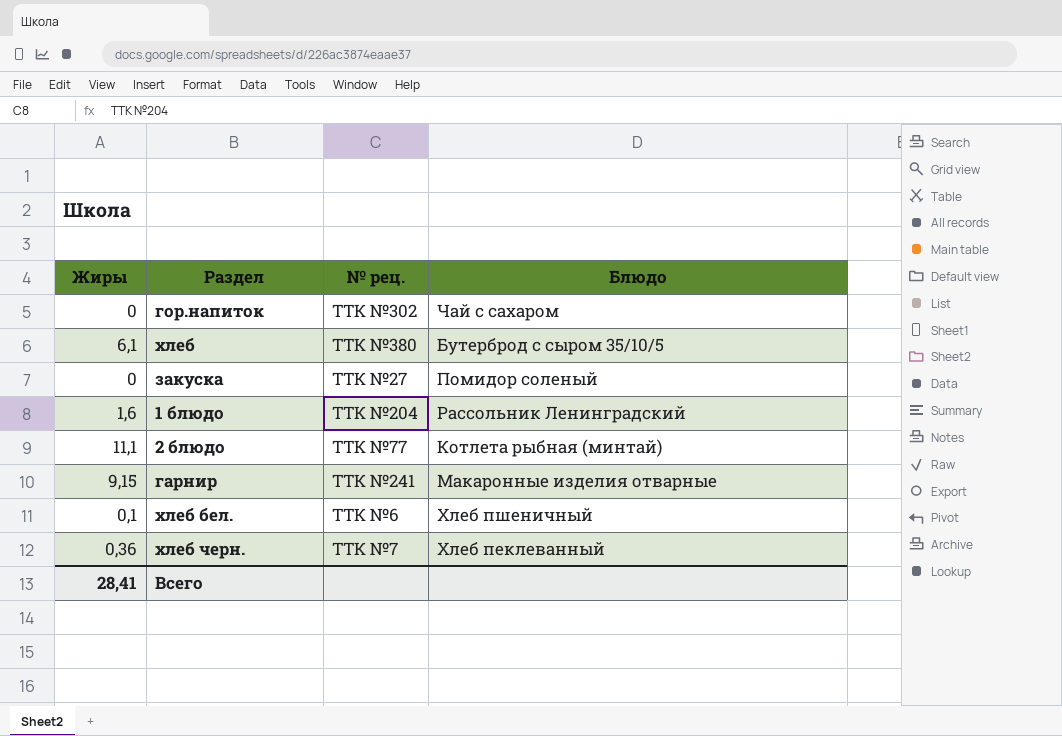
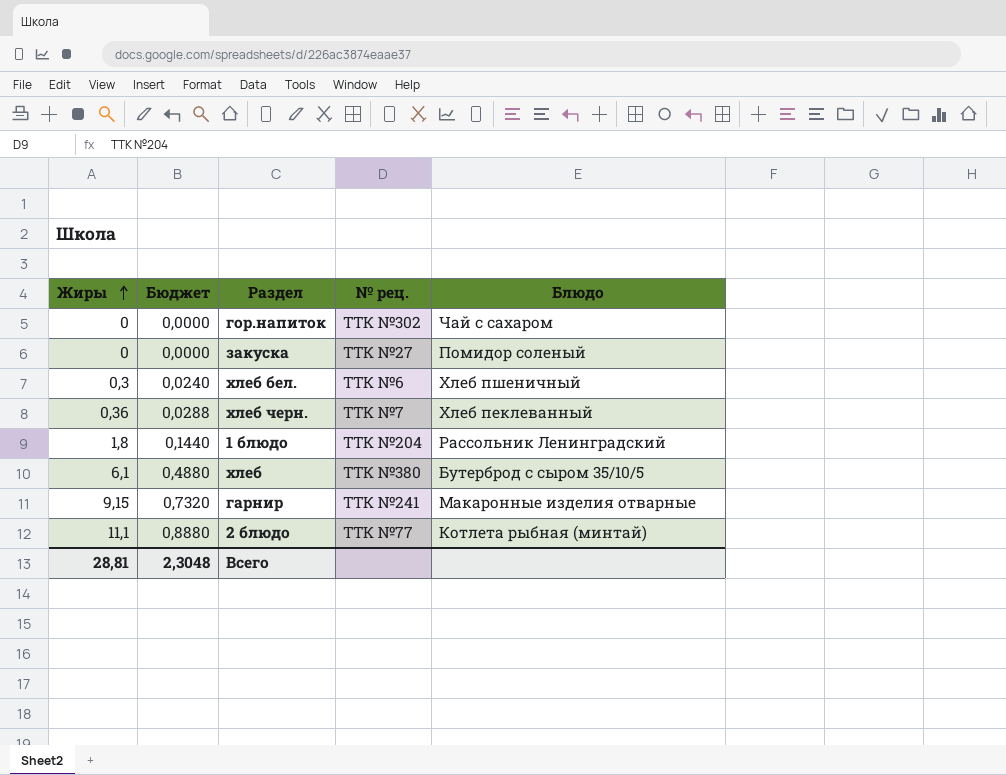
row order: none -> Жиры ascending
column Бюджет | formula: none -> [Жиры] * 0,08
хлеб бел. | Жиры: 0,1 -> 0,3
1 блюдо | Жиры: 1,6 -> 1,8
Всего | Жиры: 28,41 -> 28,81

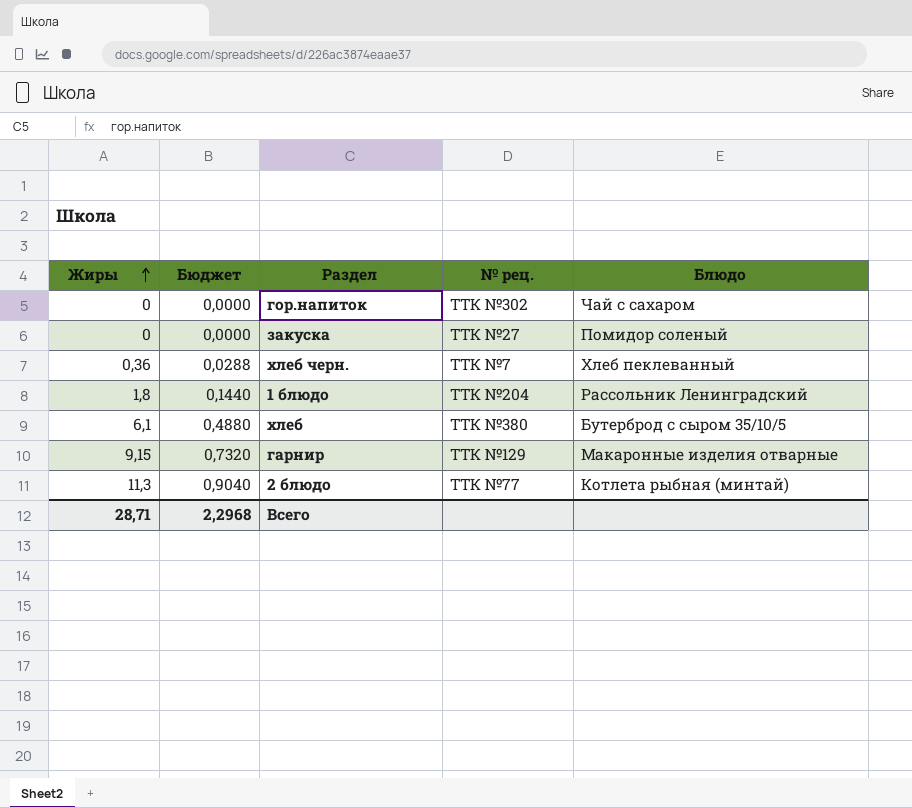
row хлеб бел.: 0,3 | 0,0240 | ТТК №6 | Хлеб пшеничный -> none
гарнир | № рец.: ТТК №241 -> ТТК №129
2 блюдо | Жиры: 11,1 -> 11,3
2 блюдо | Бюджет: 0,8880 -> 0,9040
Всего | Жиры: 28,81 -> 28,71
Всего | Бюджет: 2,3048 -> 2,2968

